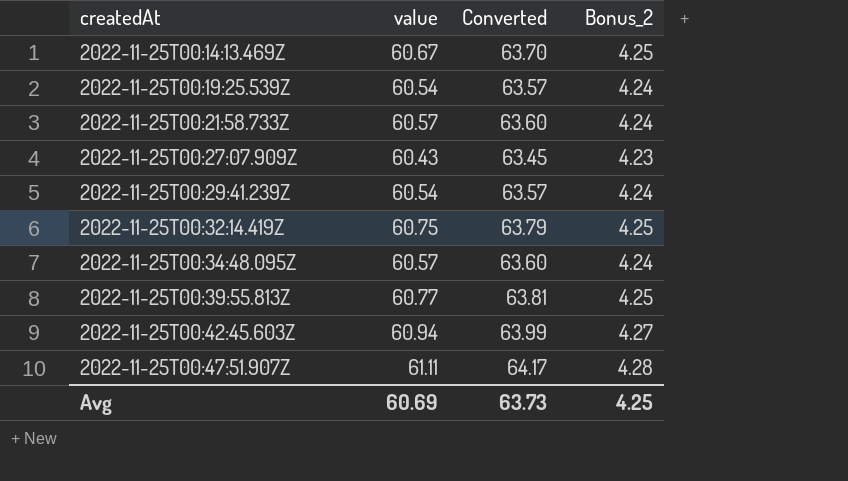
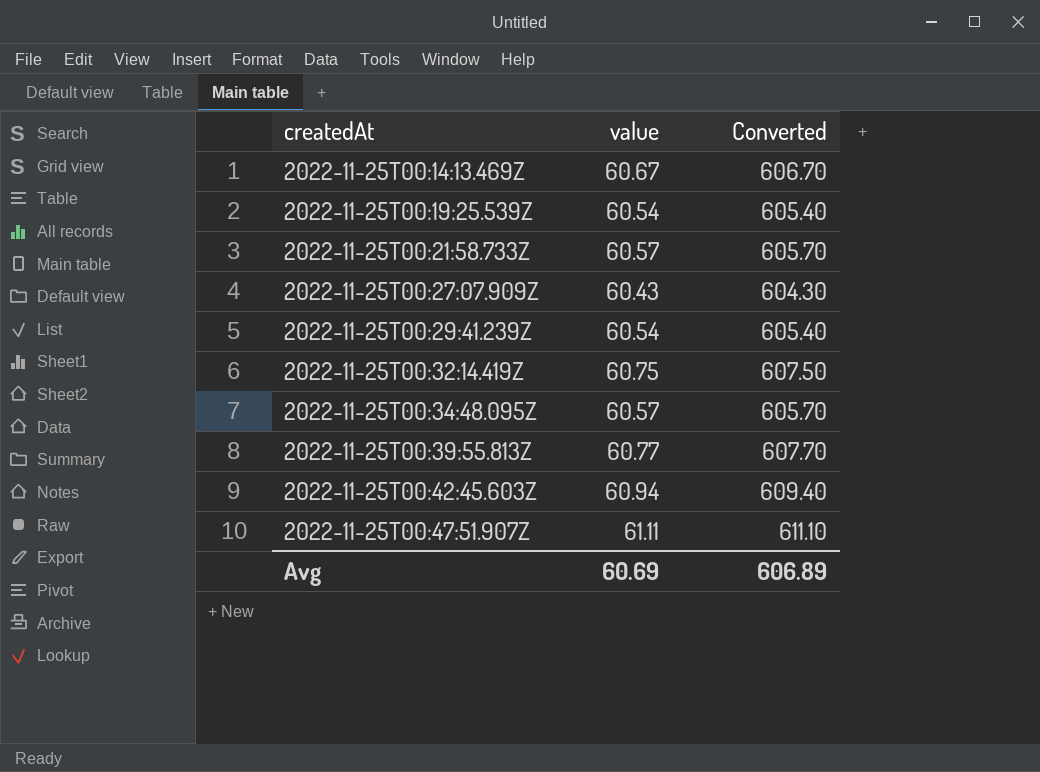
column Bonus_2 | formula: [value] * 0.07 -> none
column Converted | formula: [value] * 1.05 -> [value] * 10
Avg | Converted: 63.73 -> 606.89

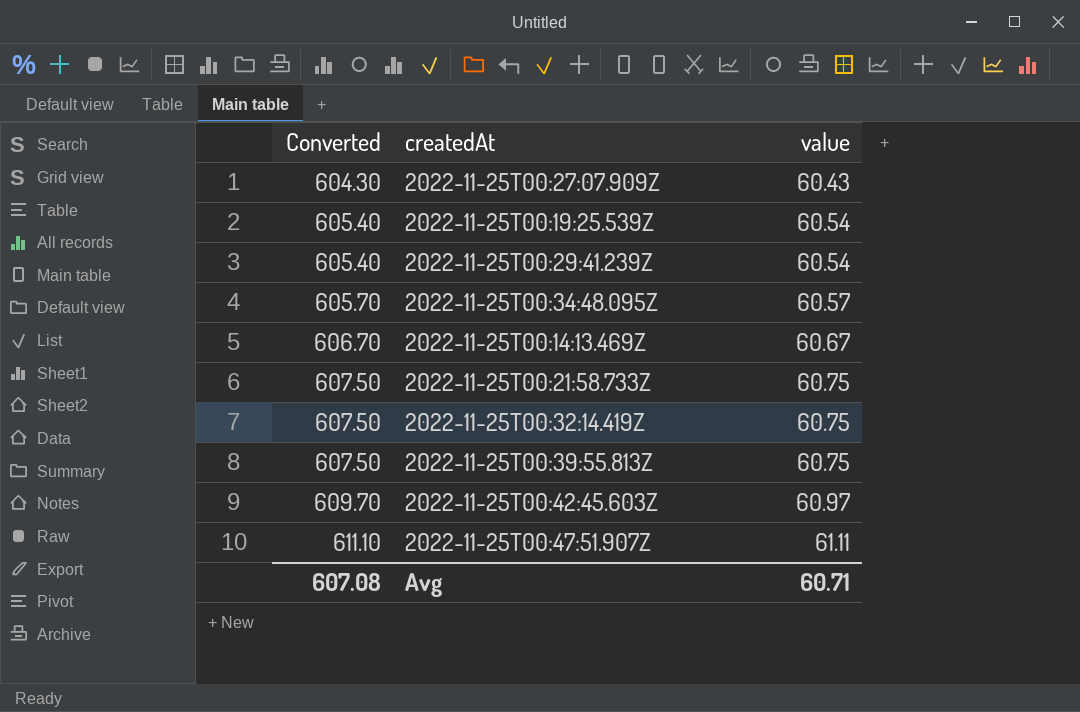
row order: createdAt ascending -> Converted ascending
column Converted | position: 3 -> 1
2022-11-25T00:21:58.733Z | Converted: 605.70 -> 607.50
2022-11-25T00:21:58.733Z | value: 60.57 -> 60.75
2022-11-25T00:39:55.813Z | Converted: 607.70 -> 607.50
2022-11-25T00:39:55.813Z | value: 60.77 -> 60.75
2022-11-25T00:42:45.603Z | Converted: 609.40 -> 609.70
2022-11-25T00:42:45.603Z | value: 60.94 -> 60.97
Avg | Converted: 606.89 -> 607.08
Avg | value: 60.69 -> 60.71

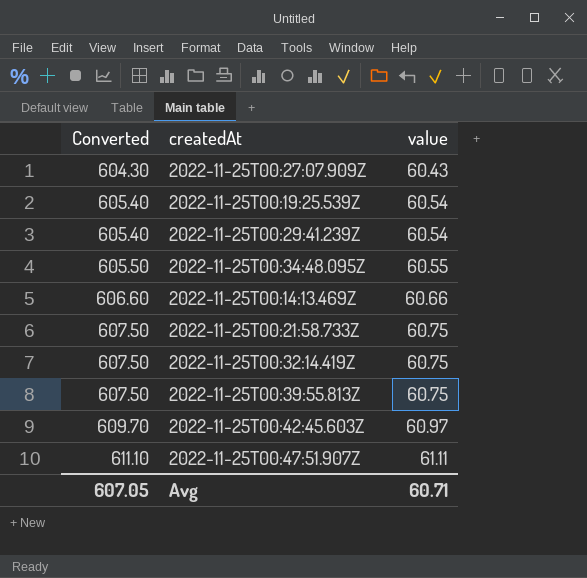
2022-11-25T00:34:48.095Z | Converted: 605.70 -> 605.50
2022-11-25T00:34:48.095Z | value: 60.57 -> 60.55
2022-11-25T00:14:13.469Z | Converted: 606.70 -> 606.60
2022-11-25T00:14:13.469Z | value: 60.67 -> 60.66
Avg | Converted: 607.08 -> 607.05

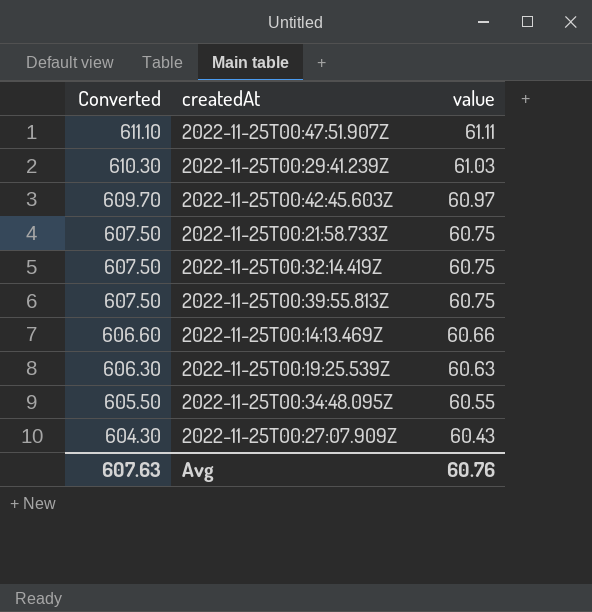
row order: Converted ascending -> Converted descending
2022-11-25T00:29:41.239Z | Converted: 605.40 -> 610.30
2022-11-25T00:29:41.239Z | value: 60.54 -> 61.03
2022-11-25T00:19:25.539Z | Converted: 605.40 -> 606.30
2022-11-25T00:19:25.539Z | value: 60.54 -> 60.63
Avg | Converted: 607.05 -> 607.63
Avg | value: 60.71 -> 60.76

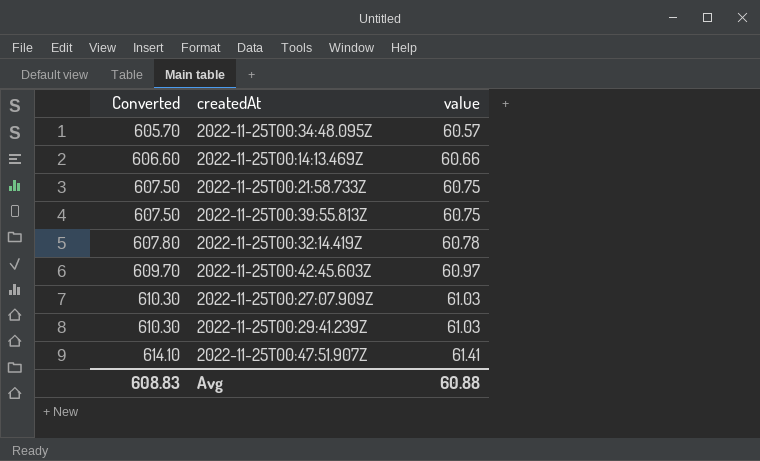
row order: Converted descending -> Converted ascending
row 2022-11-25T00:19:25.539Z: 606.30 | 60.63 -> none
2022-11-25T00:34:48.095Z | Converted: 605.50 -> 605.70
2022-11-25T00:34:48.095Z | value: 60.55 -> 60.57
2022-11-25T00:32:14.419Z | Converted: 607.50 -> 607.80
2022-11-25T00:32:14.419Z | value: 60.75 -> 60.78
2022-11-25T00:27:07.909Z | Converted: 604.30 -> 610.30
2022-11-25T00:27:07.909Z | value: 60.43 -> 61.03
2022-11-25T00:47:51.907Z | Converted: 611.10 -> 614.10
2022-11-25T00:47:51.907Z | value: 61.11 -> 61.41
Avg | Converted: 607.63 -> 608.83
Avg | value: 60.76 -> 60.88

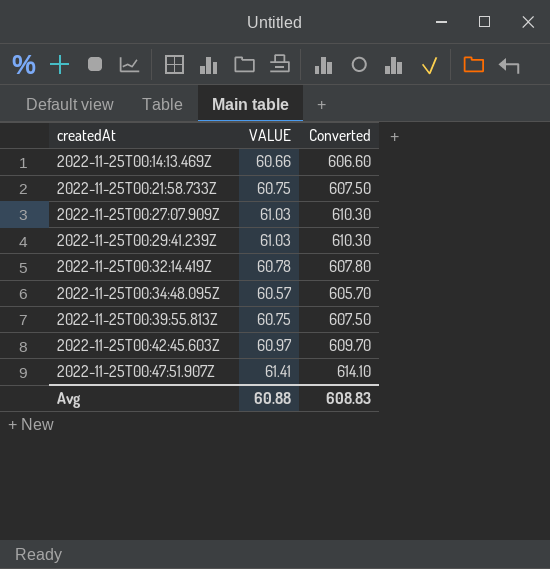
row order: Converted ascending -> createdAt ascending
column name: value -> VALUE
column Converted | position: 1 -> 3

